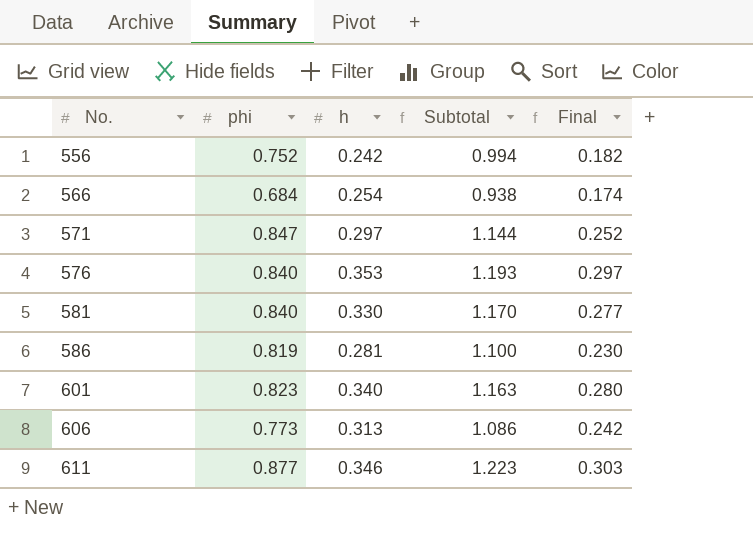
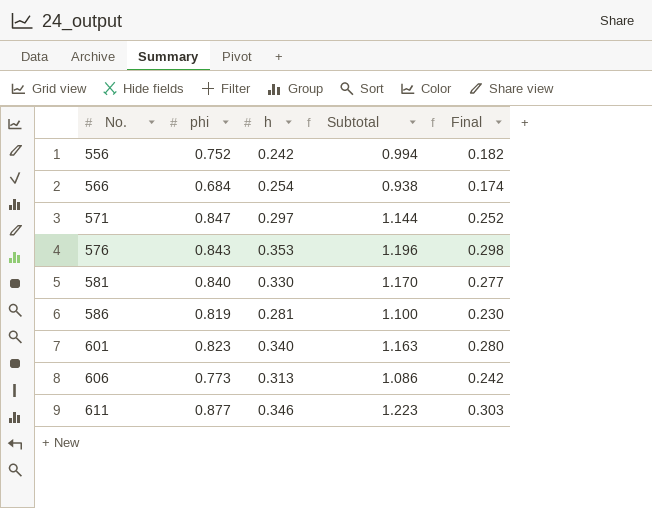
576 | phi: 0.840 -> 0.843
576 | Subtotal: 1.193 -> 1.196
576 | Final: 0.297 -> 0.298

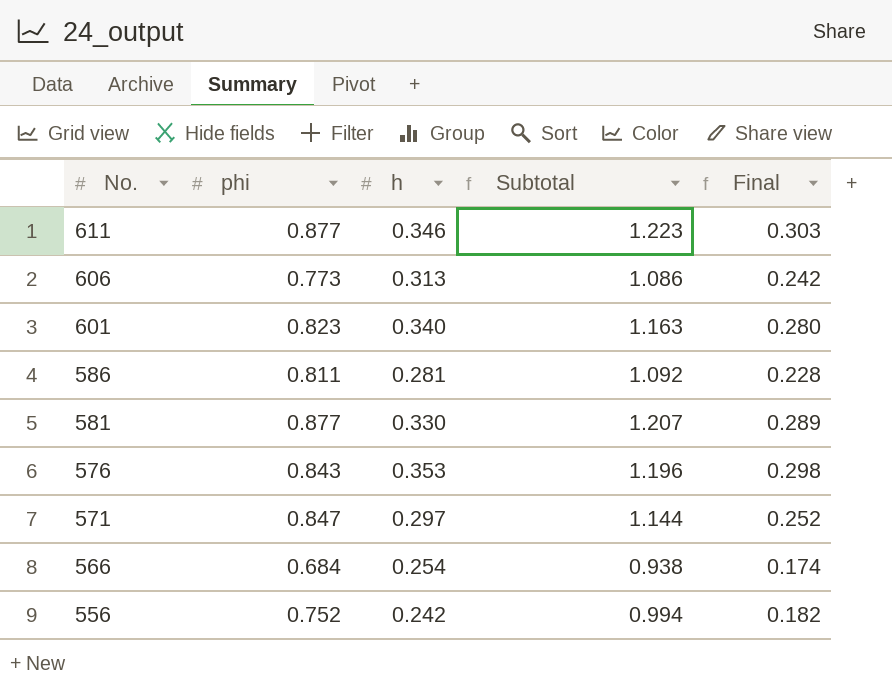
row order: No. ascending -> No. descending
586 | phi: 0.819 -> 0.811
586 | Subtotal: 1.100 -> 1.092
586 | Final: 0.230 -> 0.228
581 | phi: 0.840 -> 0.877
581 | Subtotal: 1.170 -> 1.207
581 | Final: 0.277 -> 0.289

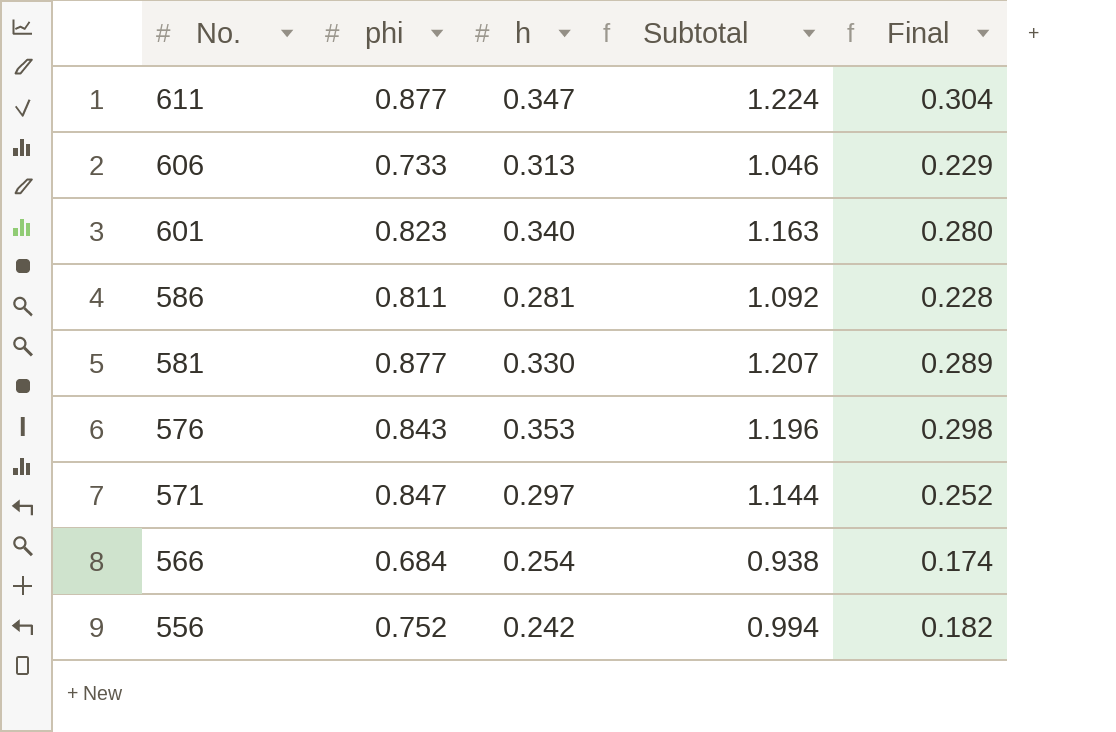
611 | h: 0.346 -> 0.347
611 | Subtotal: 1.223 -> 1.224
611 | Final: 0.303 -> 0.304
606 | phi: 0.773 -> 0.733
606 | Subtotal: 1.086 -> 1.046
606 | Final: 0.242 -> 0.229

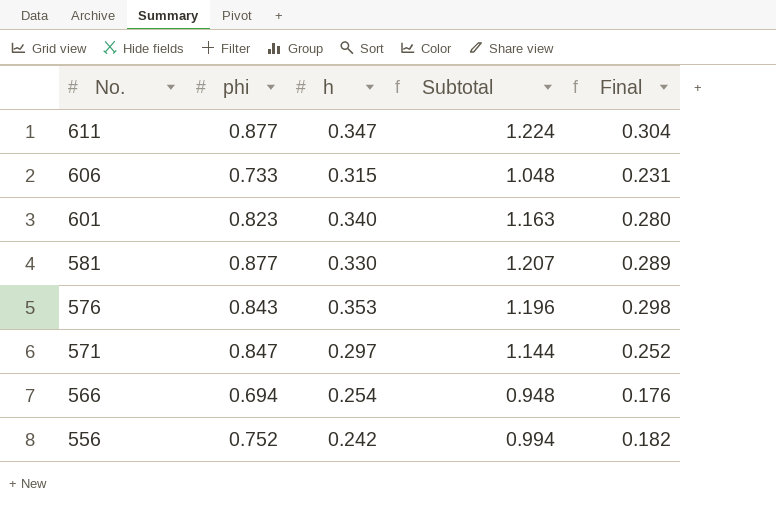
row 586: 0.811 | 0.281 | 1.092 | 0.228 -> none
606 | h: 0.313 -> 0.315
606 | Subtotal: 1.046 -> 1.048
606 | Final: 0.229 -> 0.231
566 | phi: 0.684 -> 0.694
566 | Subtotal: 0.938 -> 0.948
566 | Final: 0.174 -> 0.176

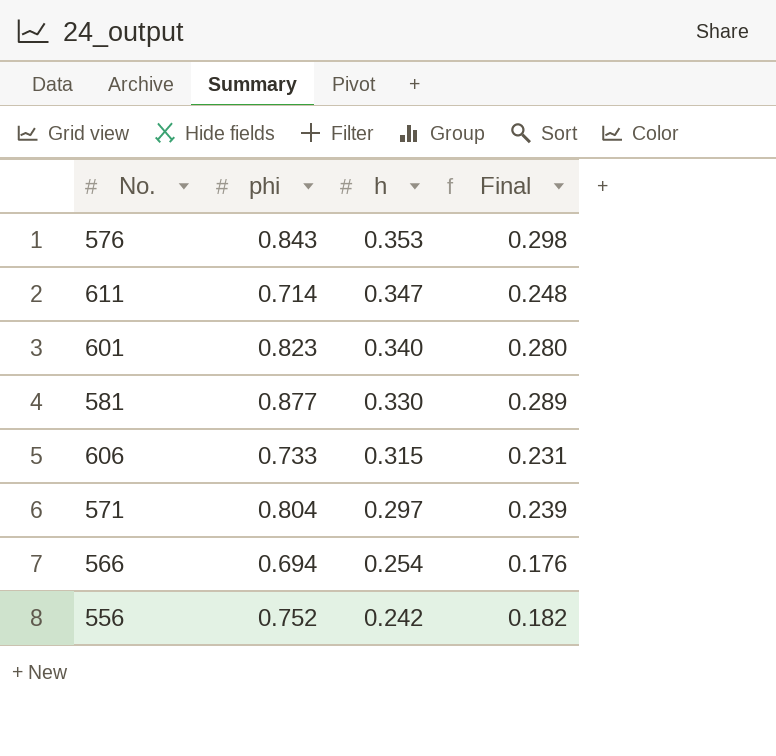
row order: No. descending -> h descending
column Subtotal | formula: [phi] + [h] -> none
611 | phi: 0.877 -> 0.714
611 | Final: 0.304 -> 0.248
571 | phi: 0.847 -> 0.804
571 | Final: 0.252 -> 0.239

